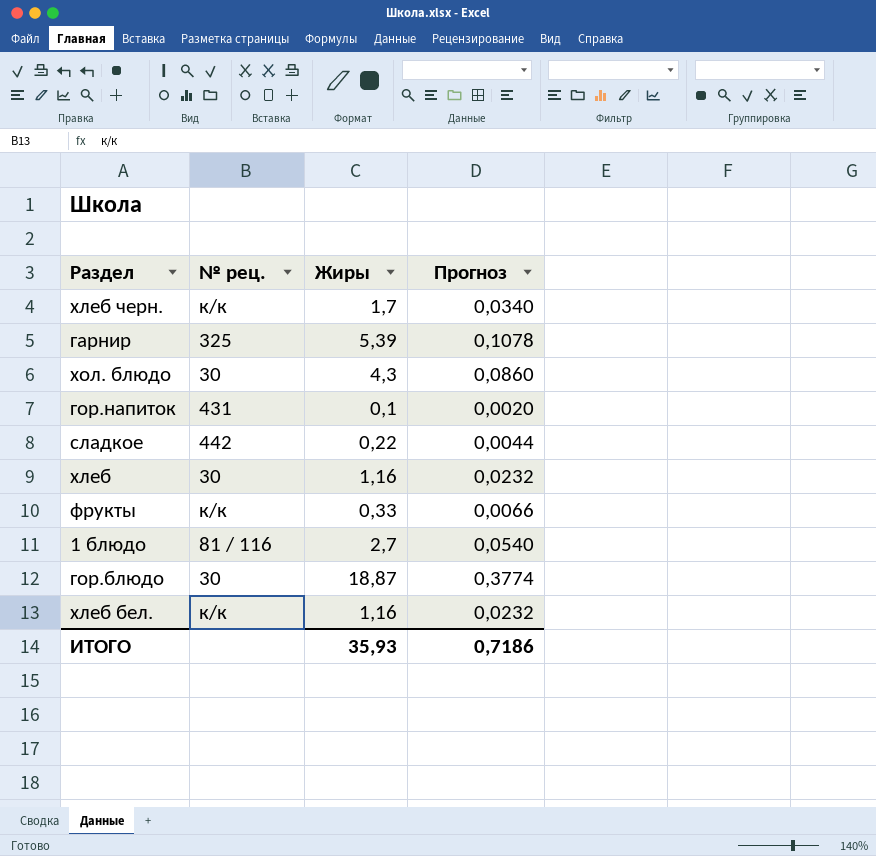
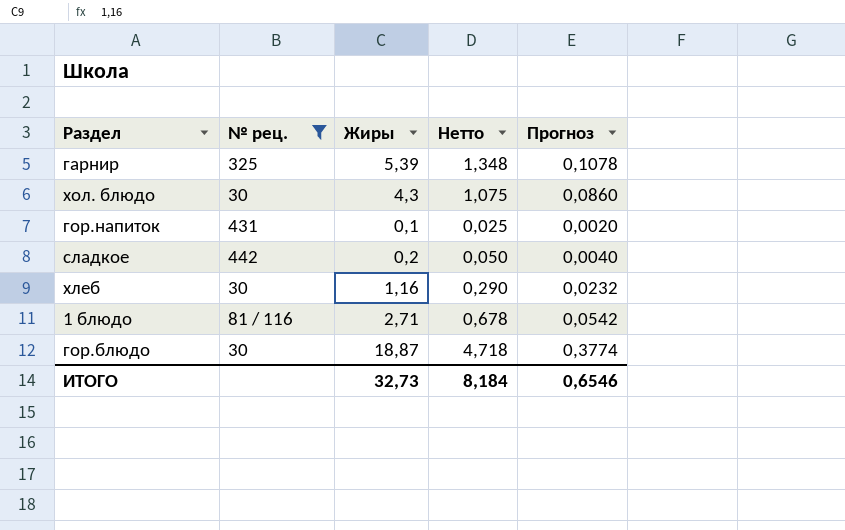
filter: none -> № рец. != к/к
column Нетто | formula: none -> [Жиры] * 0,25
сладкое | Жиры: 0,22 -> 0,2
сладкое | Прогноз: 0,0044 -> 0,0040
1 блюдо | Жиры: 2,7 -> 2,71
1 блюдо | Прогноз: 0,0540 -> 0,0542
ИТОГО | Жиры: 35,93 -> 32,73
ИТОГО | Прогноз: 0,7186 -> 0,6546

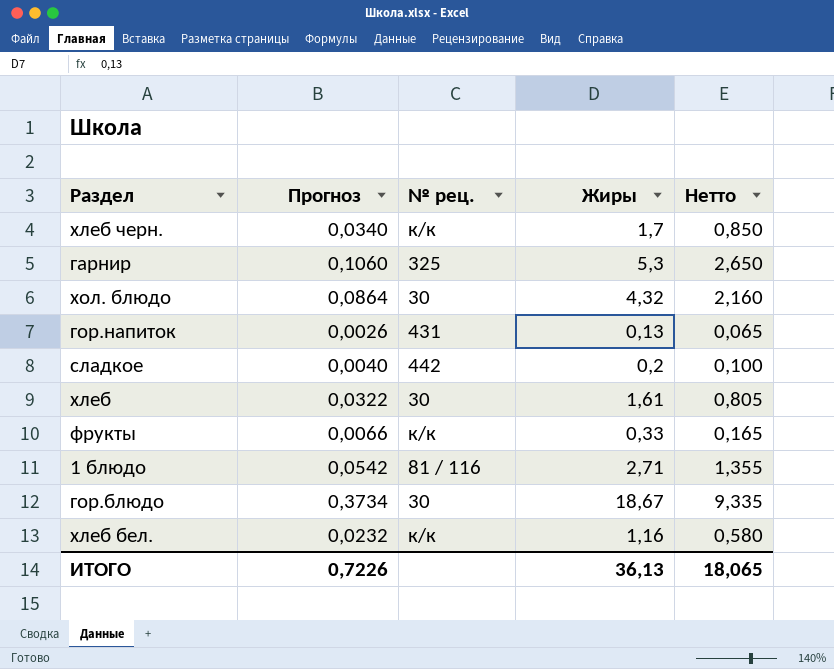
filter: № рец. != к/к -> none
column Прогноз | position: 5 -> 2
column Нетто | formula: [Жиры] * 0,25 -> [Жиры] * 0,5
гарнир | Прогноз: 0,1078 -> 0,1060
гарнир | Жиры: 5,39 -> 5,3
хол. блюдо | Прогноз: 0,0860 -> 0,0864
хол. блюдо | Жиры: 4,3 -> 4,32
гор.напиток | Прогноз: 0,0020 -> 0,0026
гор.напиток | Жиры: 0,1 -> 0,13
хлеб | Прогноз: 0,0232 -> 0,0322
хлеб | Жиры: 1,16 -> 1,61
гор.блюдо | Прогноз: 0,3774 -> 0,3734
гор.блюдо | Жиры: 18,87 -> 18,67
ИТОГО | Прогноз: 0,6546 -> 0,7226
ИТОГО | Жиры: 32,73 -> 36,13
ИТОГО | Нетто: 8,184 -> 18,065

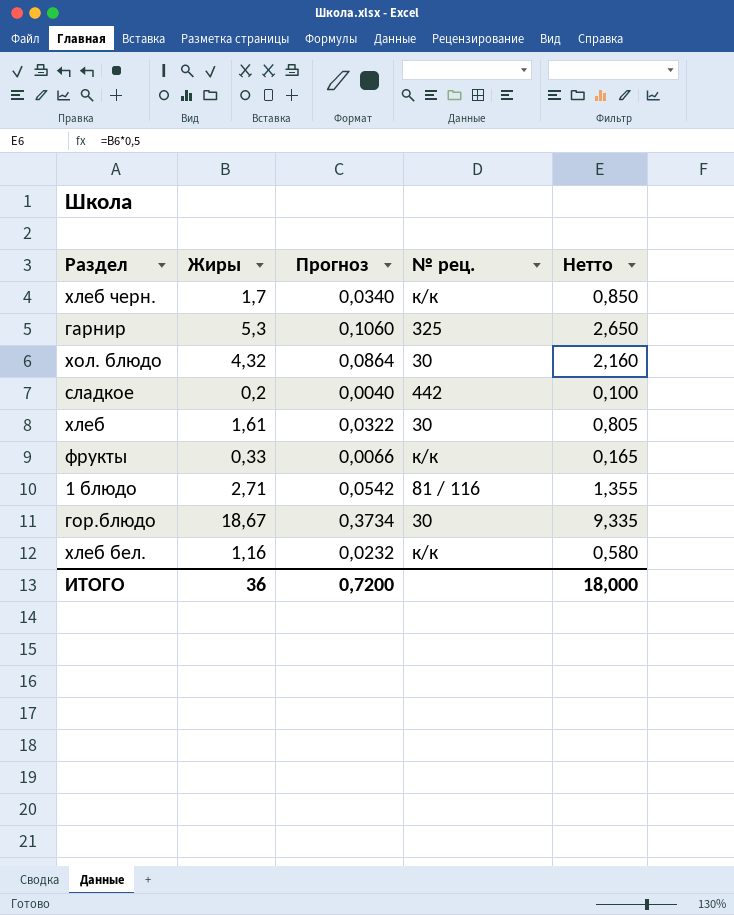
column Жиры | position: 4 -> 2
row гор.напиток: 0,0026 | 431 | 0,13 | 0,065 -> none
ИТОГО | Жиры: 36,13 -> 36
ИТОГО | Прогноз: 0,7226 -> 0,7200
ИТОГО | Нетто: 18,065 -> 18,000

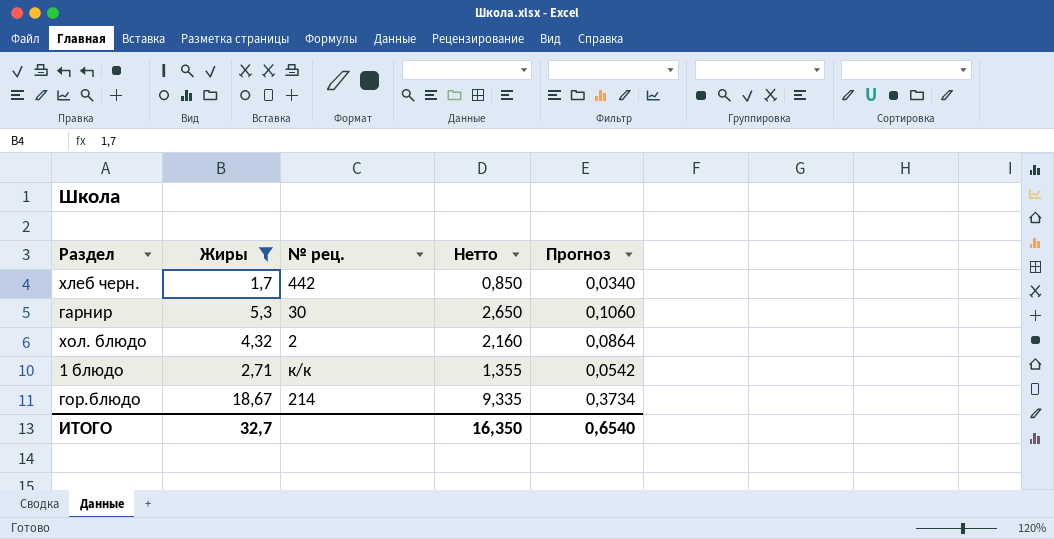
filter: none -> Жиры >= 1,7
column Прогноз | position: 3 -> 5
хлеб черн. | № рец.: к/к -> 442
гарнир | № рец.: 325 -> 30
хол. блюдо | № рец.: 30 -> 2
1 блюдо | № рец.: 81 / 116 -> к/к
гор.блюдо | № рец.: 30 -> 214
ИТОГО | Жиры: 36 -> 32,7
ИТОГО | Нетто: 18,000 -> 16,350
ИТОГО | Прогноз: 0,7200 -> 0,6540

